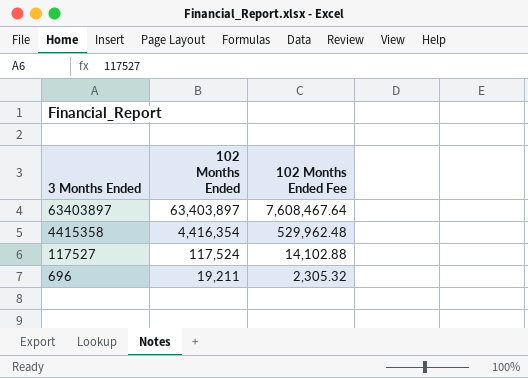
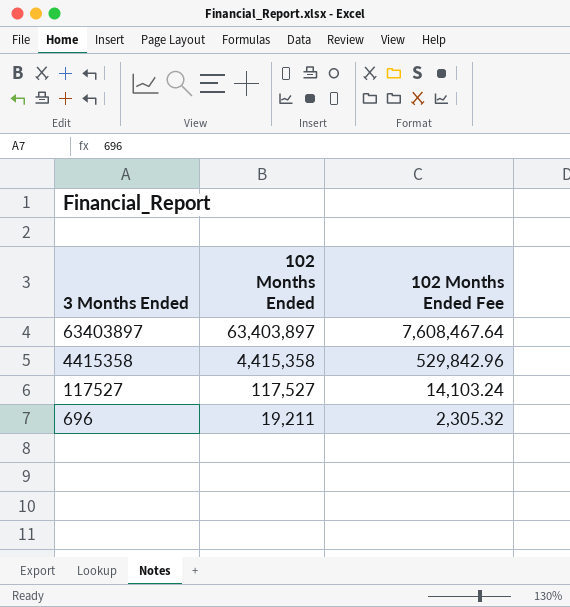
4415358 | 102 Months Ended: 4,416,354 -> 4,415,358
4415358 | 102 Months Ended Fee: 529,962.48 -> 529,842.96
117527 | 102 Months Ended: 117,524 -> 117,527
117527 | 102 Months Ended Fee: 14,102.88 -> 14,103.24

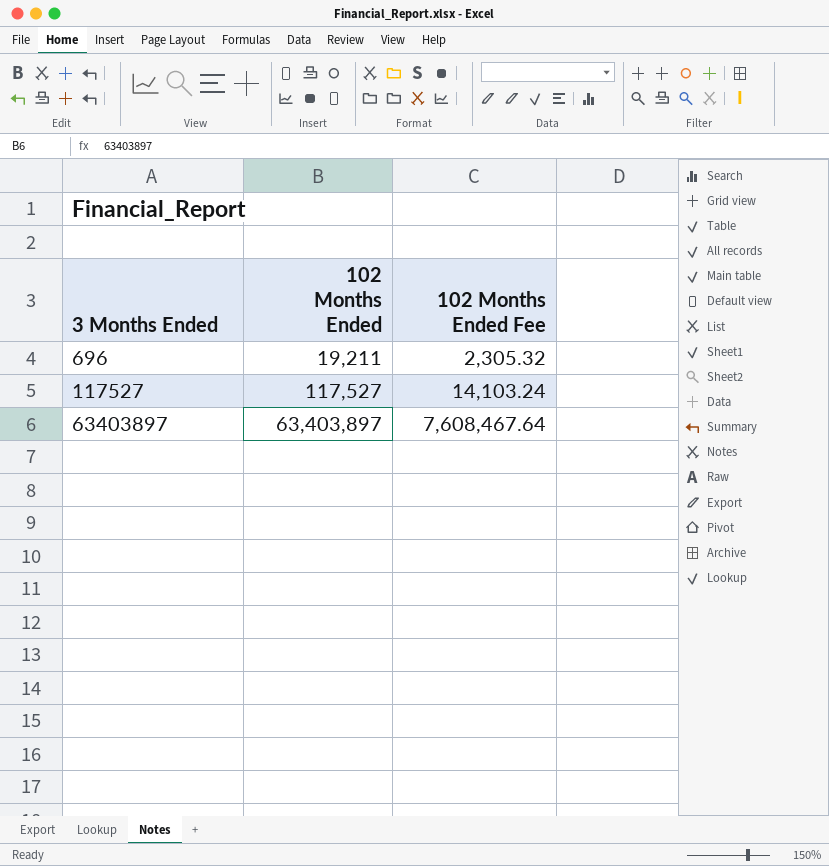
row order: 3 Months Ended descending -> 3 Months Ended ascending
row 4415358: 4,415,358 | 529,842.96 -> none

